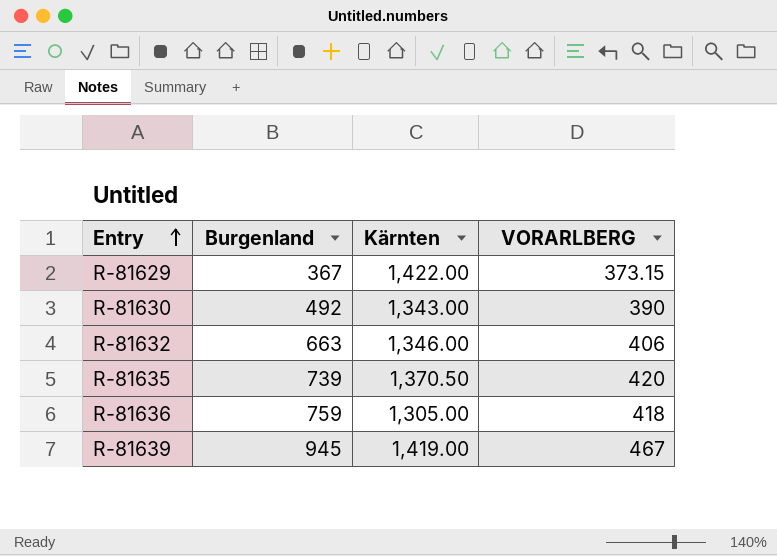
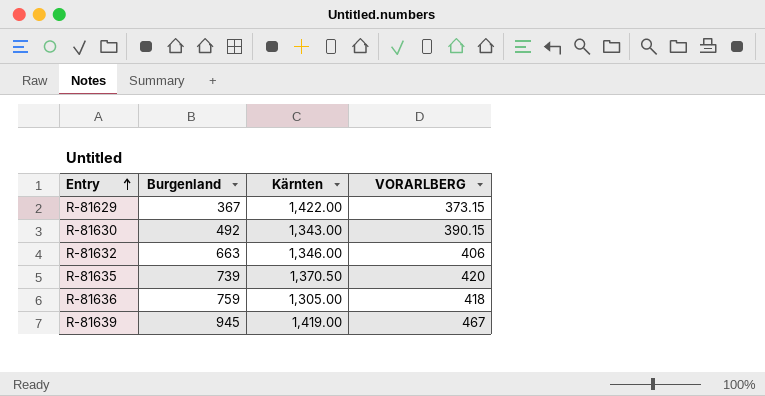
R-81630 | VORARLBERG: 390 -> 390.15

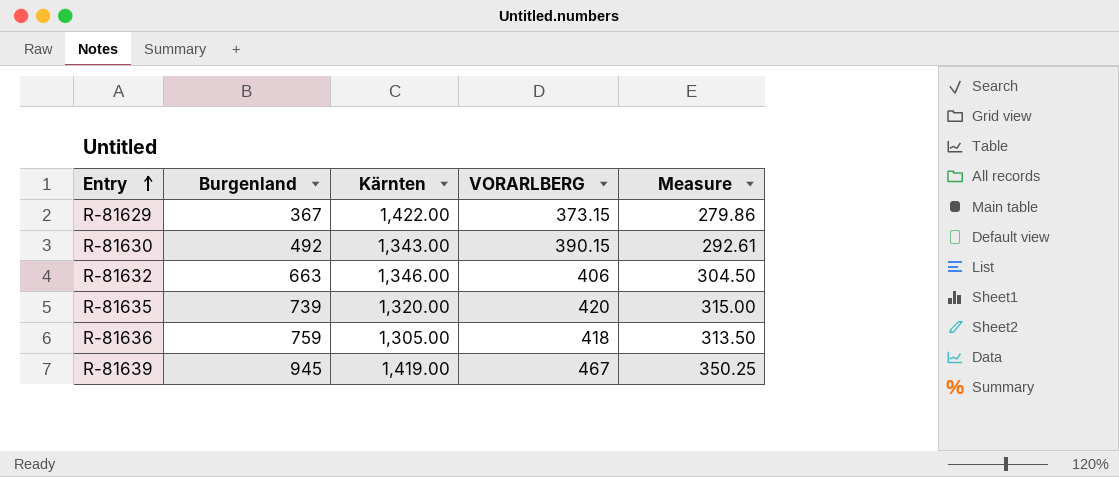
column Measure | formula: none -> [VORARLBERG] * 0.75
R-81635 | Kärnten: 1,370.50 -> 1,320.00

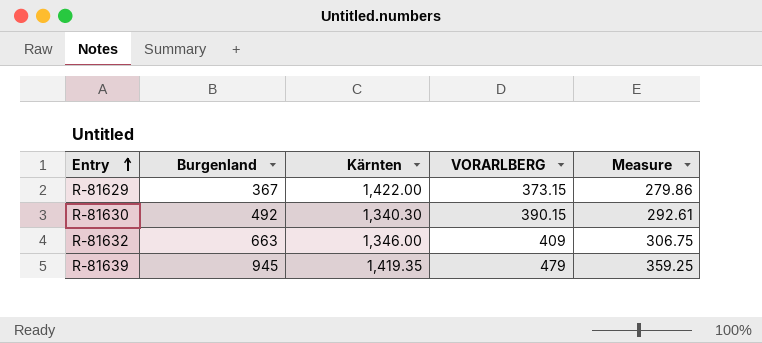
row R-81635: 739 | 1,320.00 | 420 | 315.00 -> none
row R-81636: 759 | 1,305.00 | 418 | 313.50 -> none
R-81630 | Kärnten: 1,343.00 -> 1,340.30
R-81632 | VORARLBERG: 406 -> 409
R-81632 | Measure: 304.50 -> 306.75
R-81639 | Kärnten: 1,419.00 -> 1,419.35
R-81639 | VORARLBERG: 467 -> 479
R-81639 | Measure: 350.25 -> 359.25

